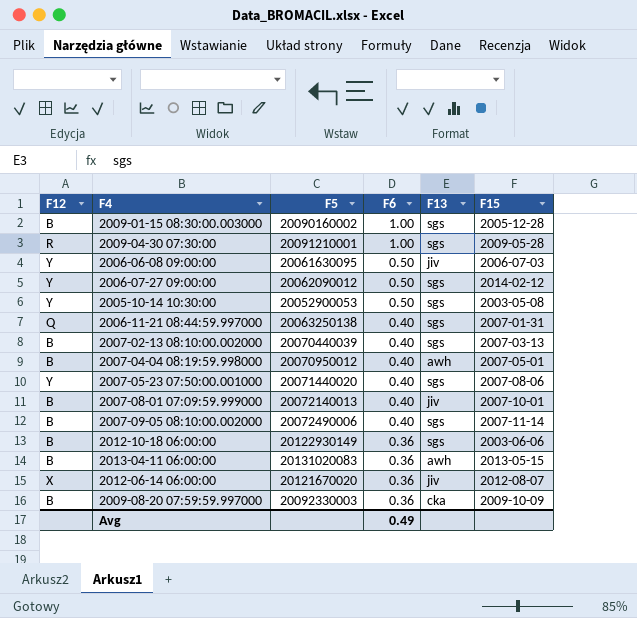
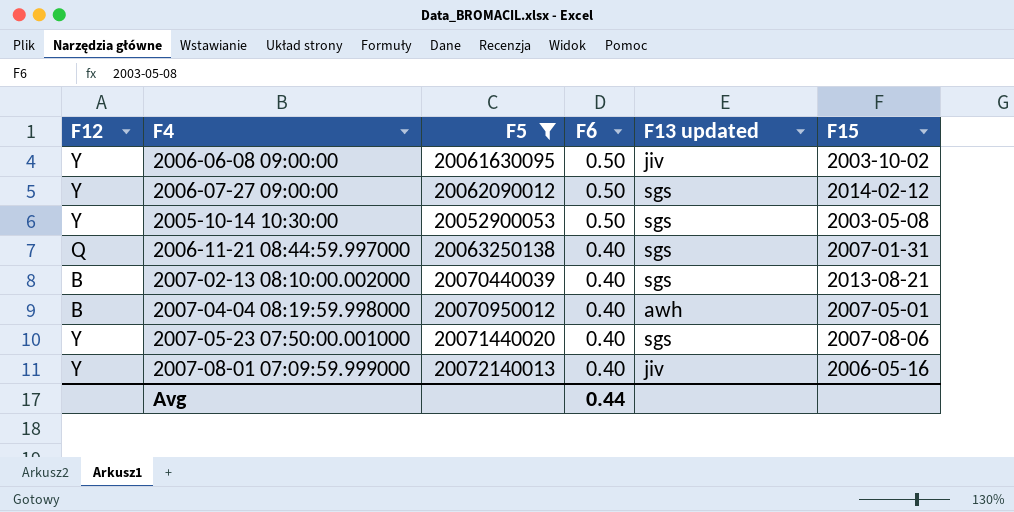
filter: none -> F5 <= 20072140013
column name: F13 -> F13 updated
2006-06-08 09:00:00 | F15: 2006-07-03 -> 2003-10-02
2007-02-13 08:10:00.002000 | F15: 2007-03-13 -> 2013-08-21
2007-08-01 07:09:59.999000 | F12: B -> Y
2007-08-01 07:09:59.999000 | F15: 2007-10-01 -> 2006-05-16
Avg | F6: 0.49 -> 0.44

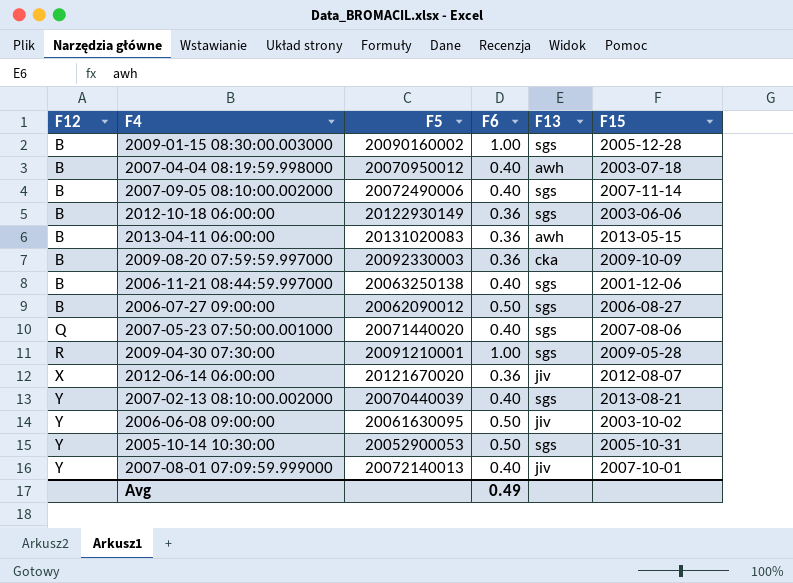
filter: F5 <= 20072140013 -> none
row order: F6 descending -> F12 ascending
column name: F13 updated -> F13
2007-04-04 08:19:59.998000 | F15: 2007-05-01 -> 2003-07-18
2006-11-21 08:44:59.997000 | F12: Q -> B
2006-11-21 08:44:59.997000 | F15: 2007-01-31 -> 2001-12-06
2006-07-27 09:00:00 | F12: Y -> B
2006-07-27 09:00:00 | F15: 2014-02-12 -> 2006-08-27
2007-05-23 07:50:00.001000 | F12: Y -> Q
2007-02-13 08:10:00.002000 | F12: B -> Y
2005-10-14 10:30:00 | F15: 2003-05-08 -> 2005-10-31
2007-08-01 07:09:59.999000 | F15: 2006-05-16 -> 2007-10-01
Avg | F6: 0.44 -> 0.49

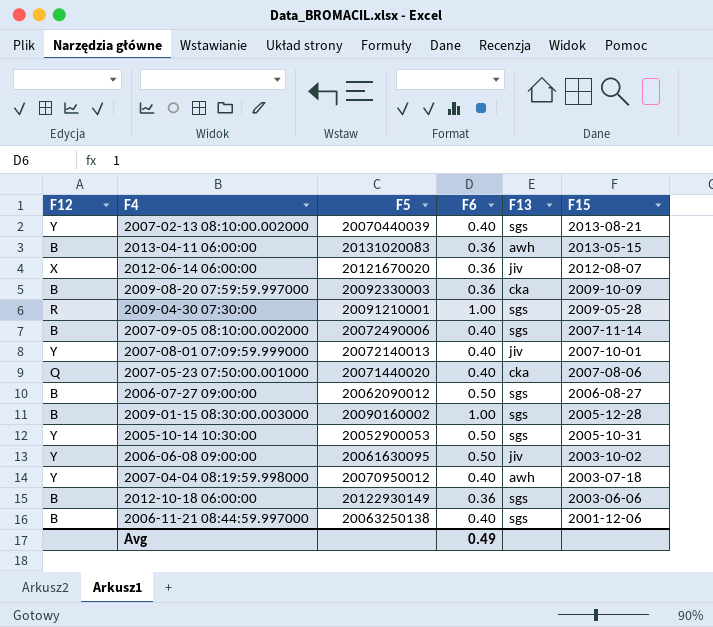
row order: F12 ascending -> F15 descending
2007-05-23 07:50:00.001000 | F13: sgs -> cka
2007-04-04 08:19:59.998000 | F12: B -> Y

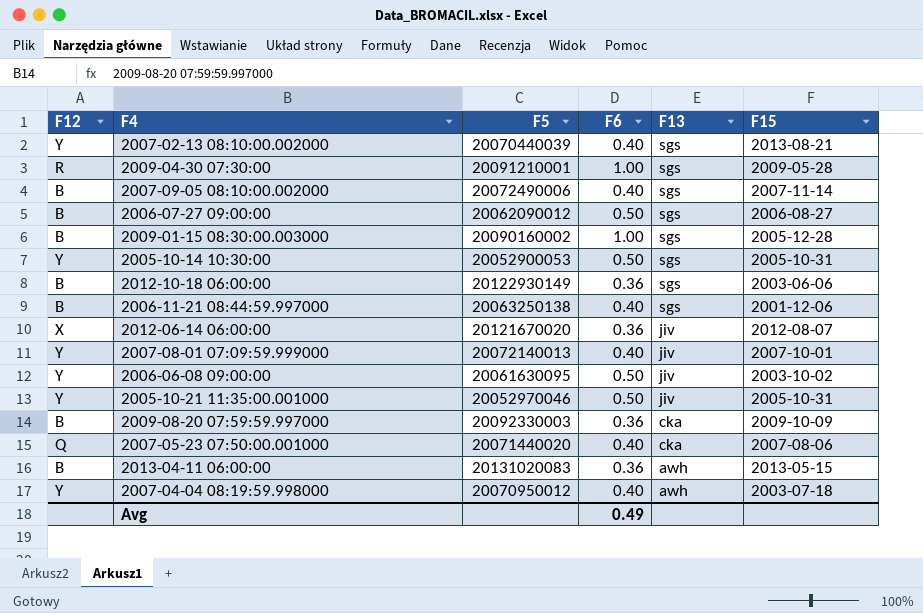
row order: F15 descending -> F13 descending
row 2005-10-21 11:35:00.001000: none -> Y | 20052970046 | 0.50 | jiv | 2005-10-31

